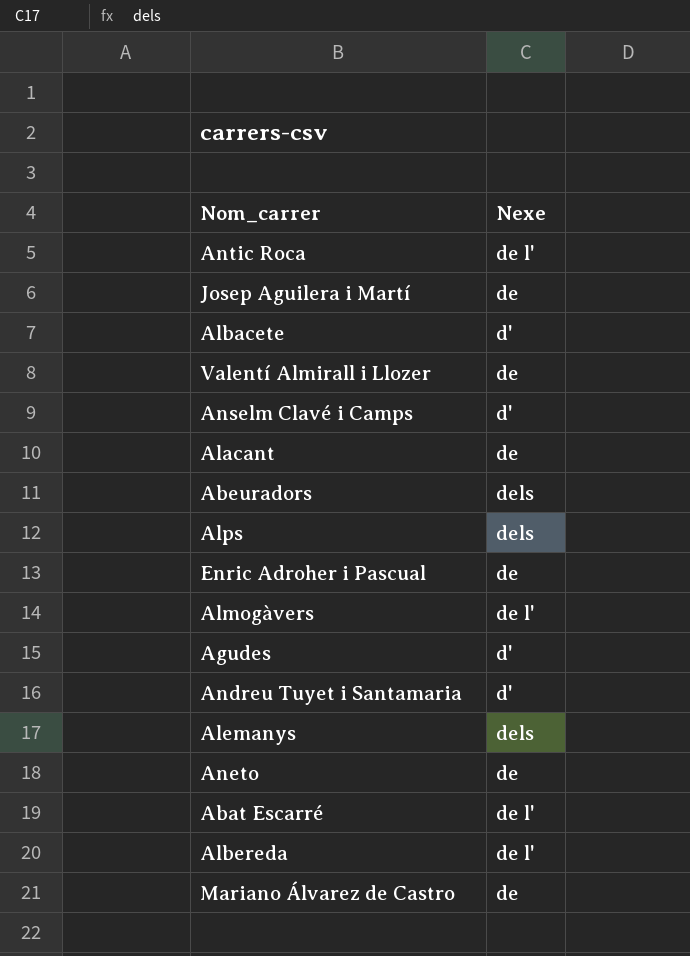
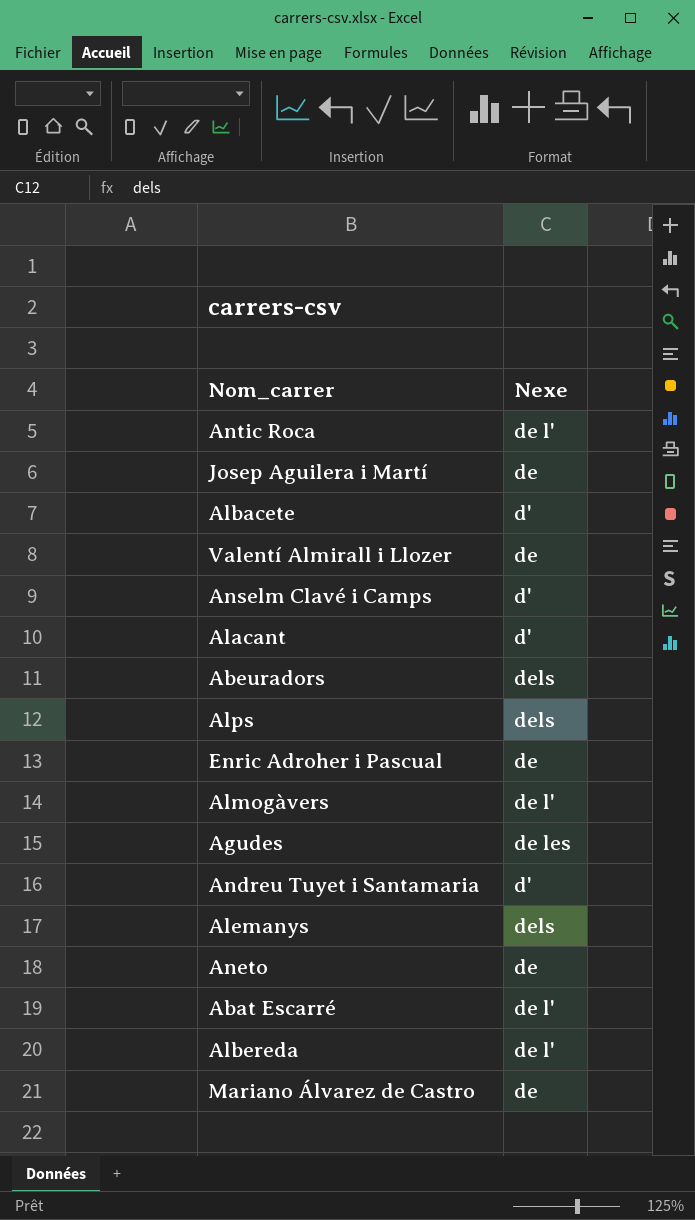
Alacant | Nexe: de -> d'
Agudes | Nexe: d' -> de les

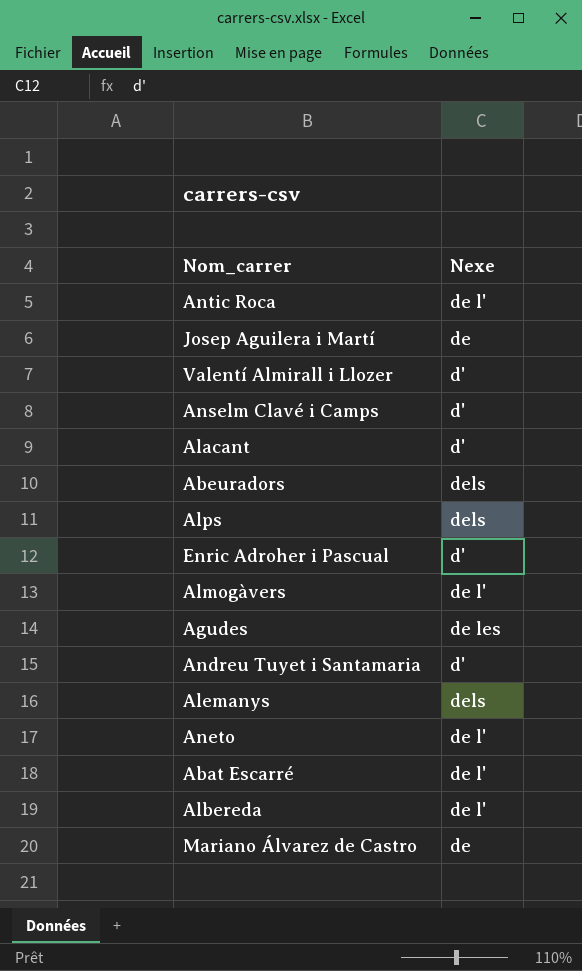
row Albacete: d' -> none
Valentí Almirall i Llozer | Nexe: de -> d'
Enric Adroher i Pascual | Nexe: de -> d'
Aneto | Nexe: de -> de l'

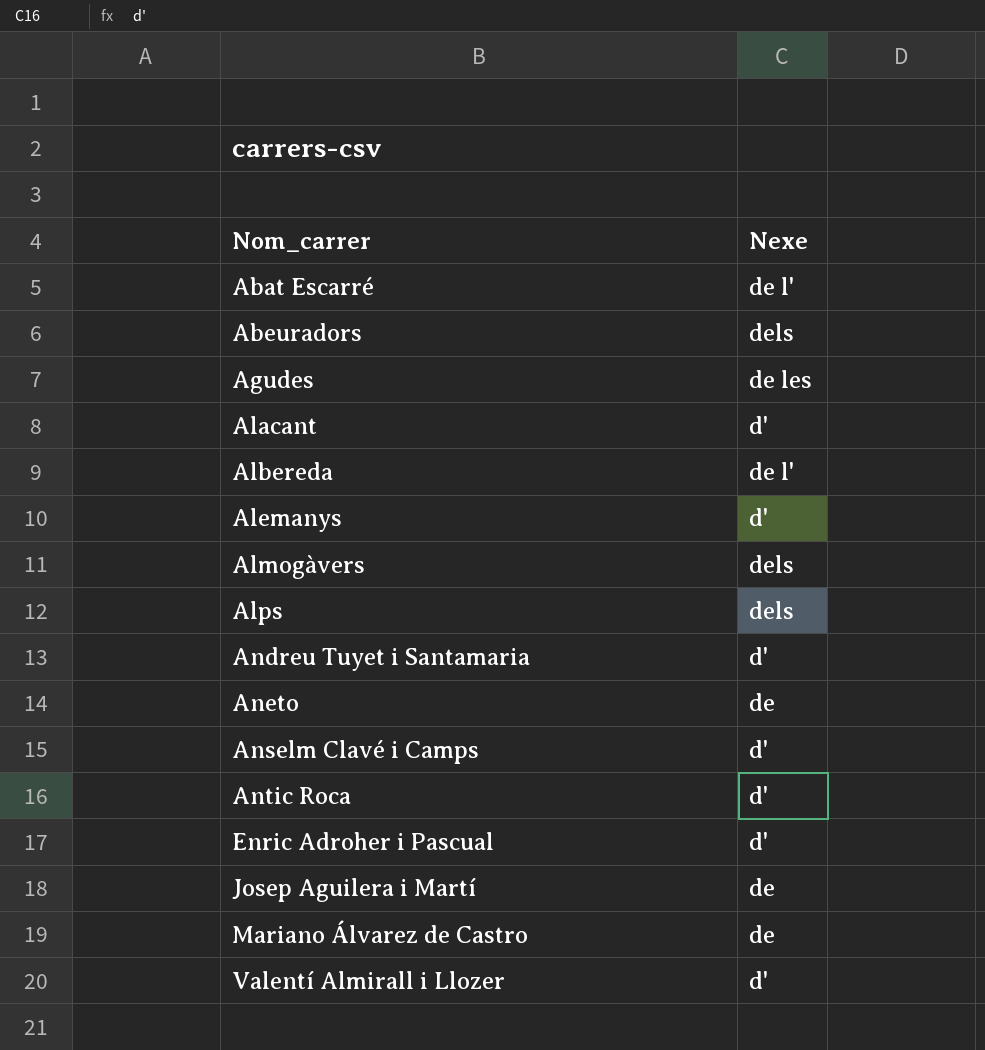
row order: none -> Nom_carrer ascending
Alemanys | Nexe: dels -> d'
Almogàvers | Nexe: de l' -> dels
Aneto | Nexe: de l' -> de
Antic Roca | Nexe: de l' -> d'

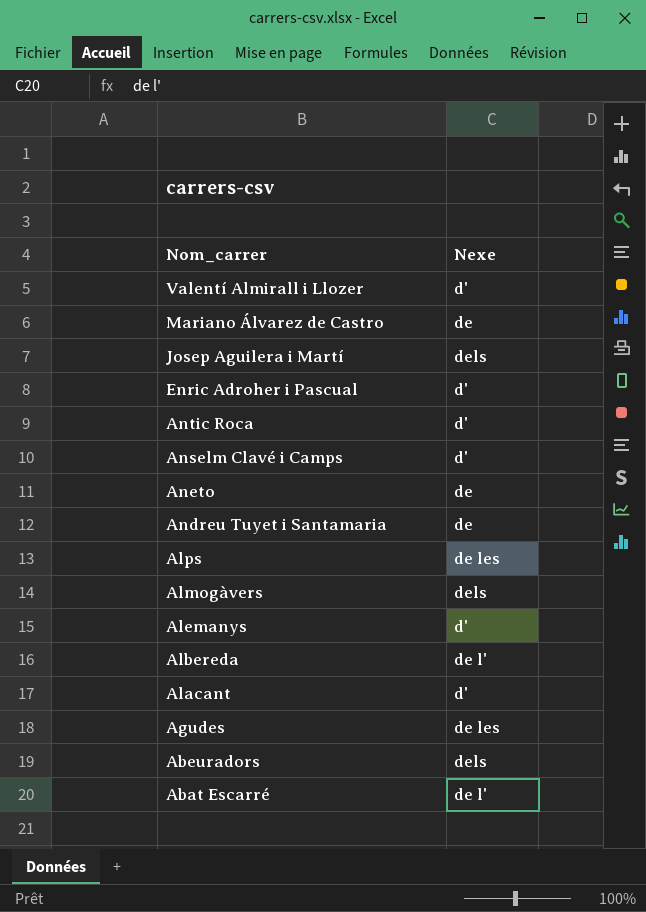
row order: Nom_carrer ascending -> Nom_carrer descending
Josep Aguilera i Martí | Nexe: de -> dels
Andreu Tuyet i Santamaria | Nexe: d' -> de
Alps | Nexe: dels -> de les

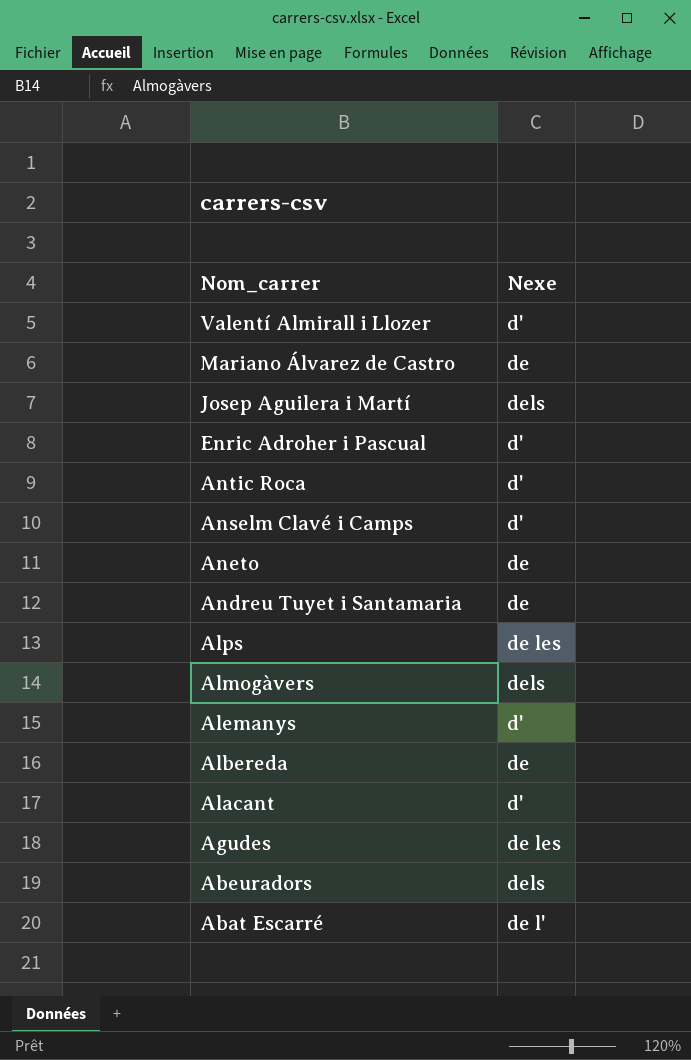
Albereda | Nexe: de l' -> de

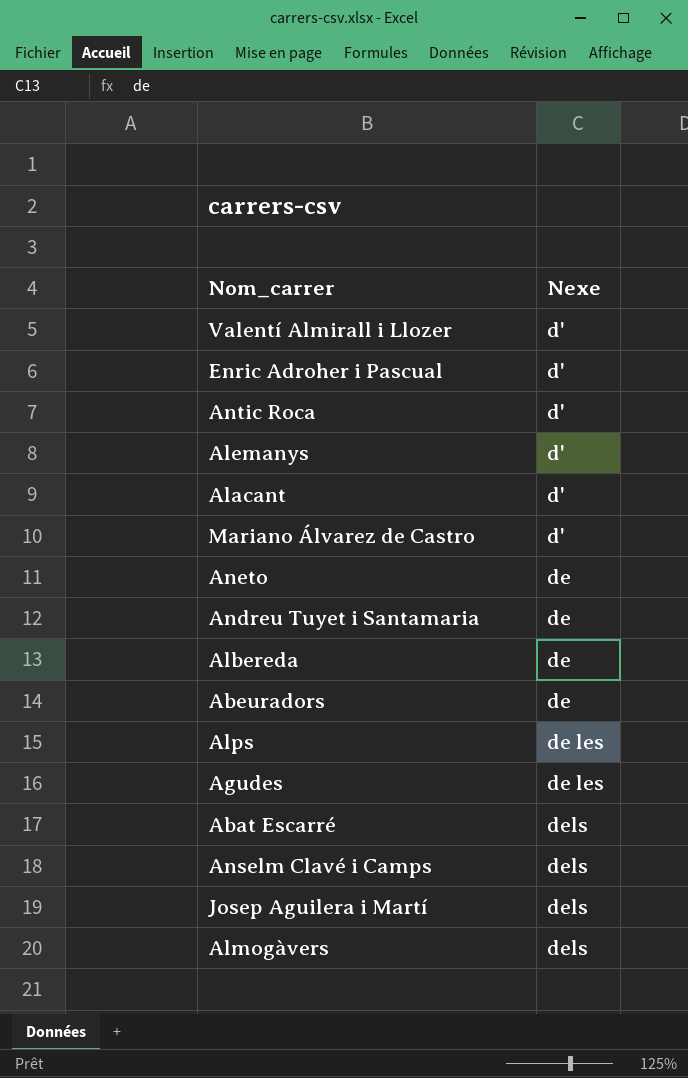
row order: Nom_carrer descending -> Nexe ascending
Mariano Álvarez de Castro | Nexe: de -> d'
Abeuradors | Nexe: dels -> de
Abat Escarré | Nexe: de l' -> dels
Anselm Clavé i Camps | Nexe: d' -> dels

